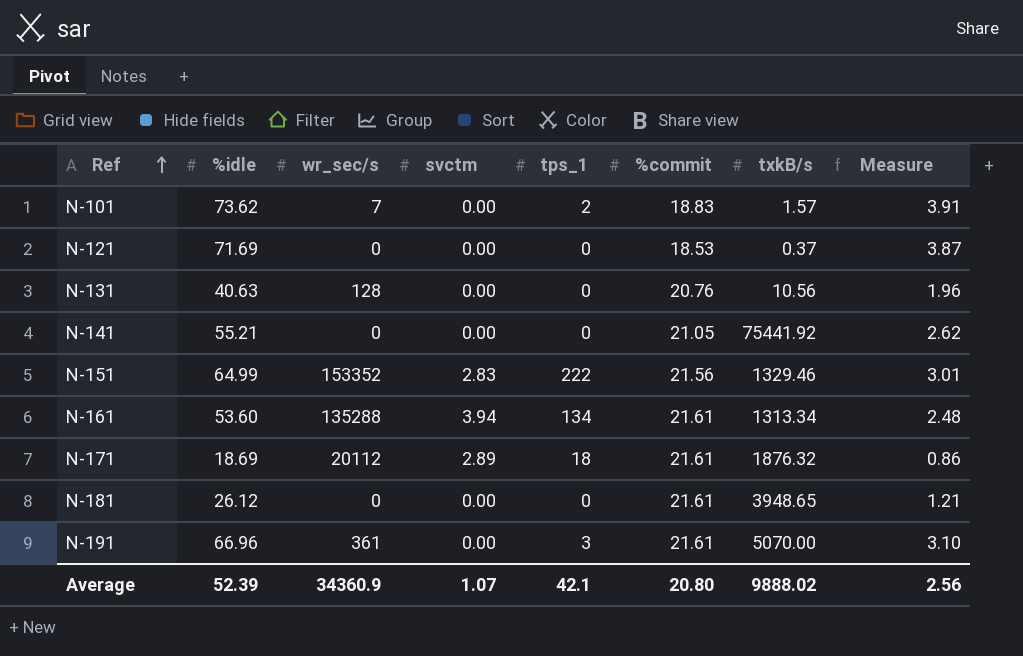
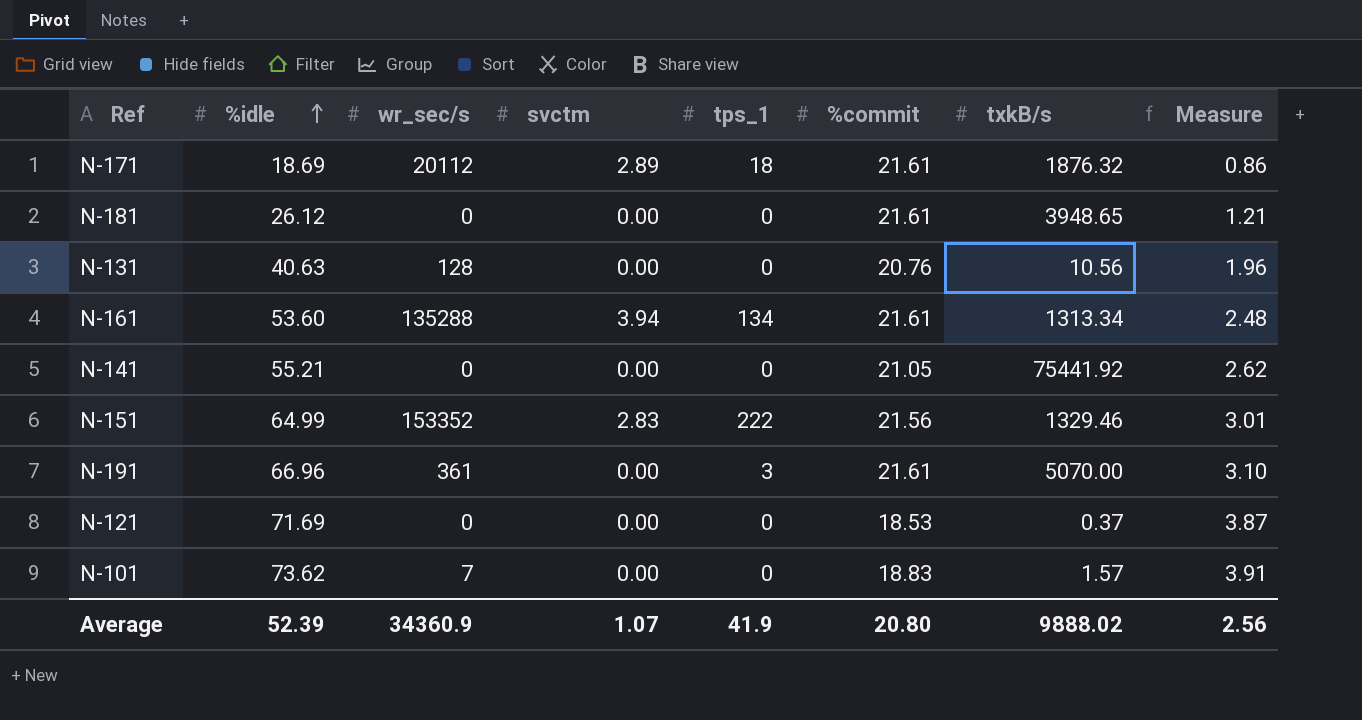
row order: Ref ascending -> %idle ascending
N-101 | tps_1: 2 -> 0
Average | tps_1: 42.1 -> 41.9

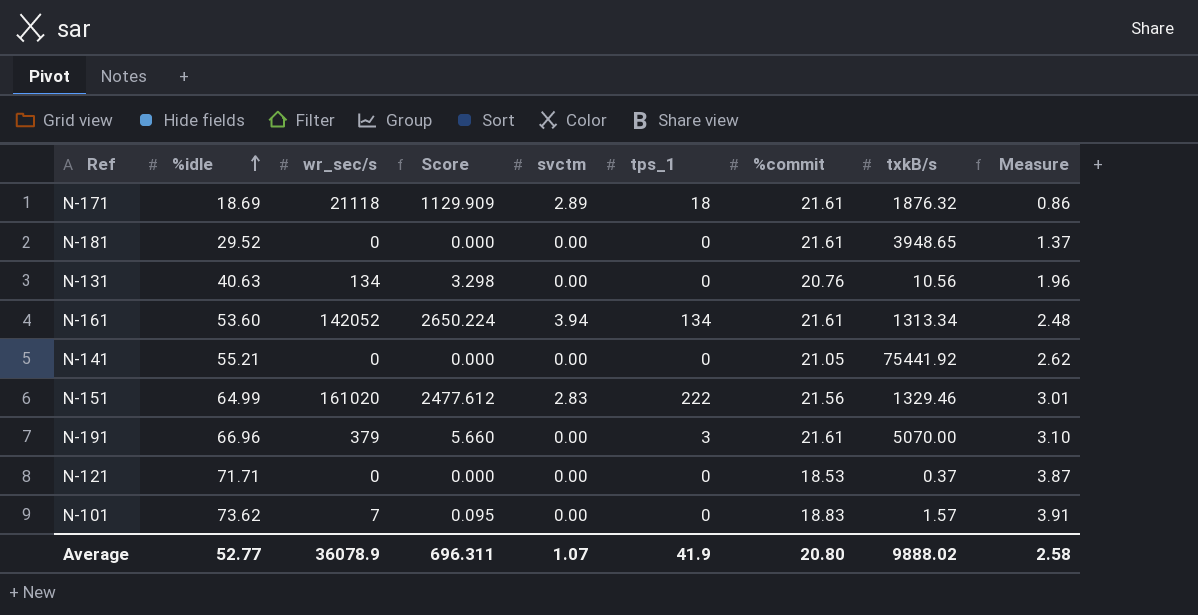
column Score | formula: none -> [wr_sec/s] / [%idle]
N-171 | wr_sec/s: 20112 -> 21118
N-181 | %idle: 26.12 -> 29.52
N-181 | Measure: 1.21 -> 1.37
N-131 | wr_sec/s: 128 -> 134
N-161 | wr_sec/s: 135288 -> 142052
N-151 | wr_sec/s: 153352 -> 161020
N-191 | wr_sec/s: 361 -> 379
N-121 | %idle: 71.69 -> 71.71
Average | %idle: 52.39 -> 52.77
Average | wr_sec/s: 34360.9 -> 36078.9
Average | Measure: 2.56 -> 2.58

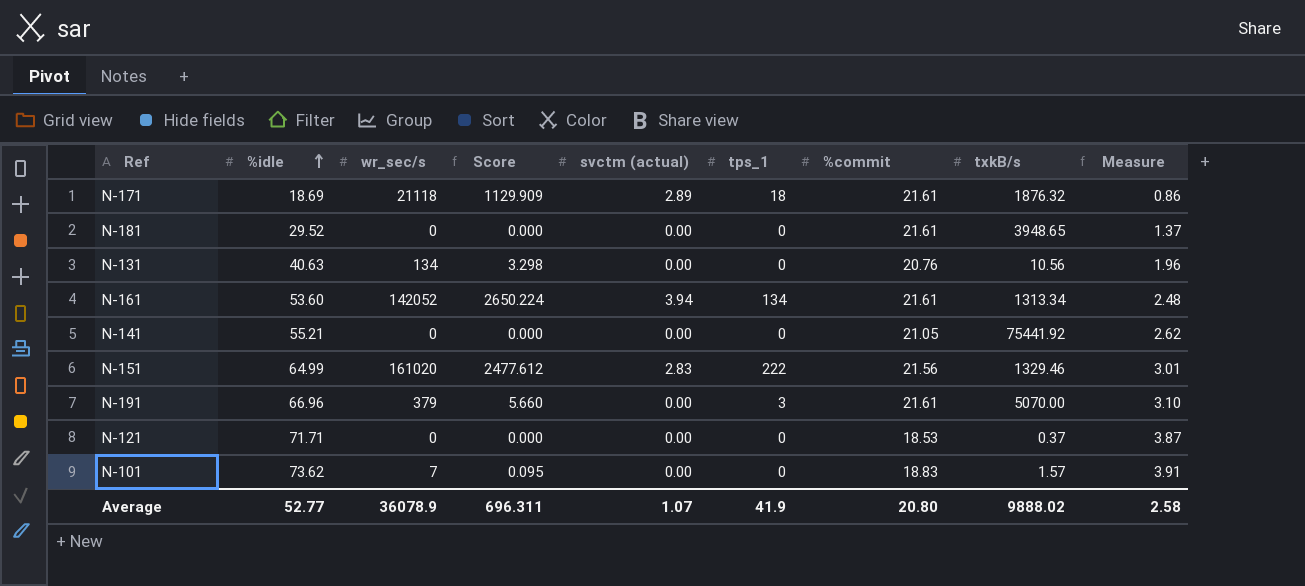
column name: svctm -> svctm (actual)

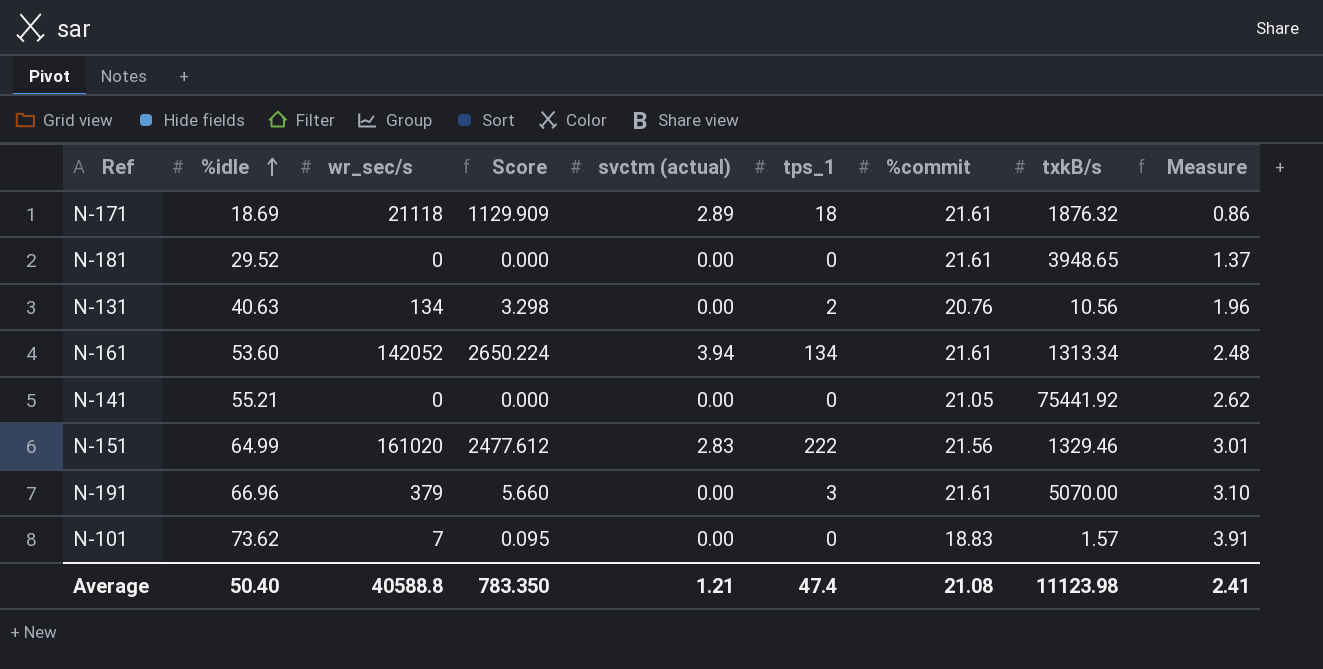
row N-121: 71.71 | 0 | 0.000 | 0.00 | 0 | 18.53 | 0.37 | 3.87 -> none
N-131 | tps_1: 0 -> 2
Average | %idle: 52.77 -> 50.40
Average | wr_sec/s: 36078.9 -> 40588.8
Average | Score: 696.311 -> 783.350
Average | svctm (actual): 1.07 -> 1.21
Average | tps_1: 41.9 -> 47.4
Average | %commit: 20.80 -> 21.08
Average | txkB/s: 9888.02 -> 11123.98
Average | Measure: 2.58 -> 2.41

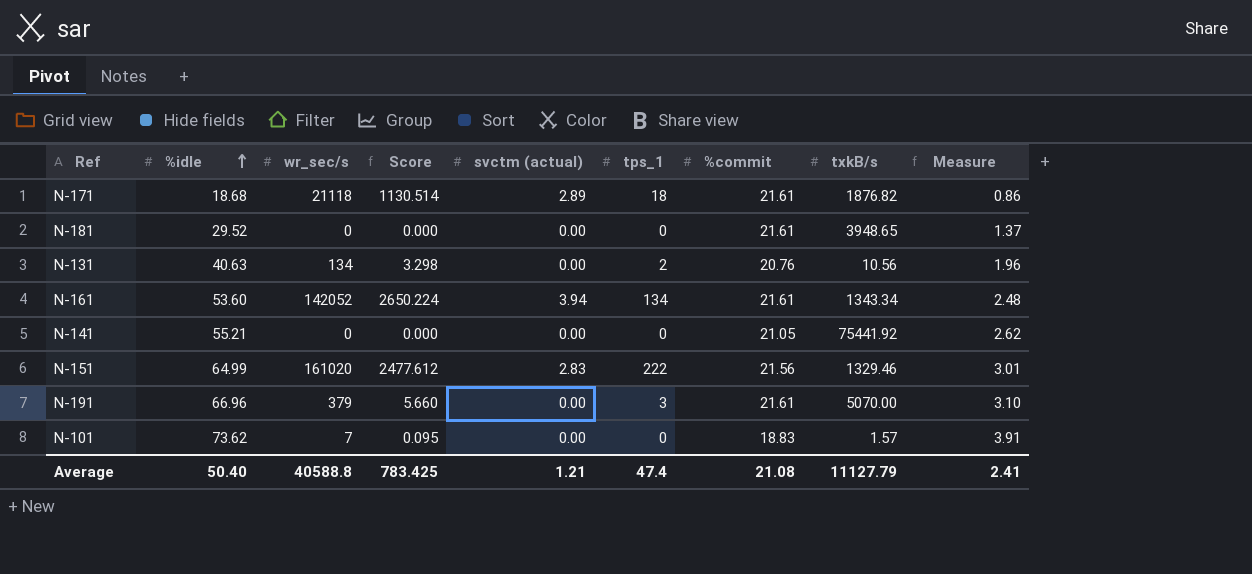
N-171 | %idle: 18.69 -> 18.68
N-171 | Score: 1129.909 -> 1130.514
N-171 | txkB/s: 1876.32 -> 1876.82
N-161 | txkB/s: 1313.34 -> 1343.34
Average | Score: 783.350 -> 783.425
Average | txkB/s: 11123.98 -> 11127.79

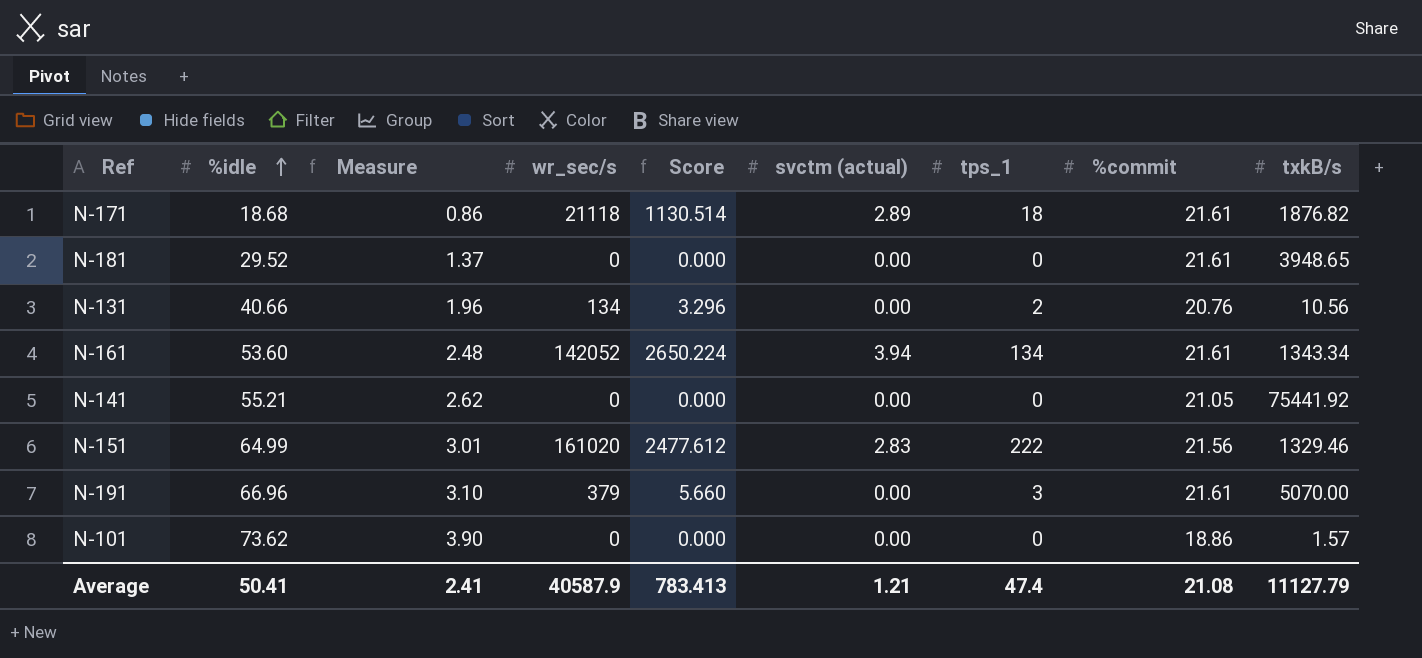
column Measure | position: 9 -> 3
N-131 | %idle: 40.63 -> 40.66
N-131 | Score: 3.298 -> 3.296
N-101 | Measure: 3.91 -> 3.90
N-101 | wr_sec/s: 7 -> 0
N-101 | Score: 0.095 -> 0.000
N-101 | %commit: 18.83 -> 18.86
Average | %idle: 50.40 -> 50.41
Average | wr_sec/s: 40588.8 -> 40587.9
Average | Score: 783.425 -> 783.413

